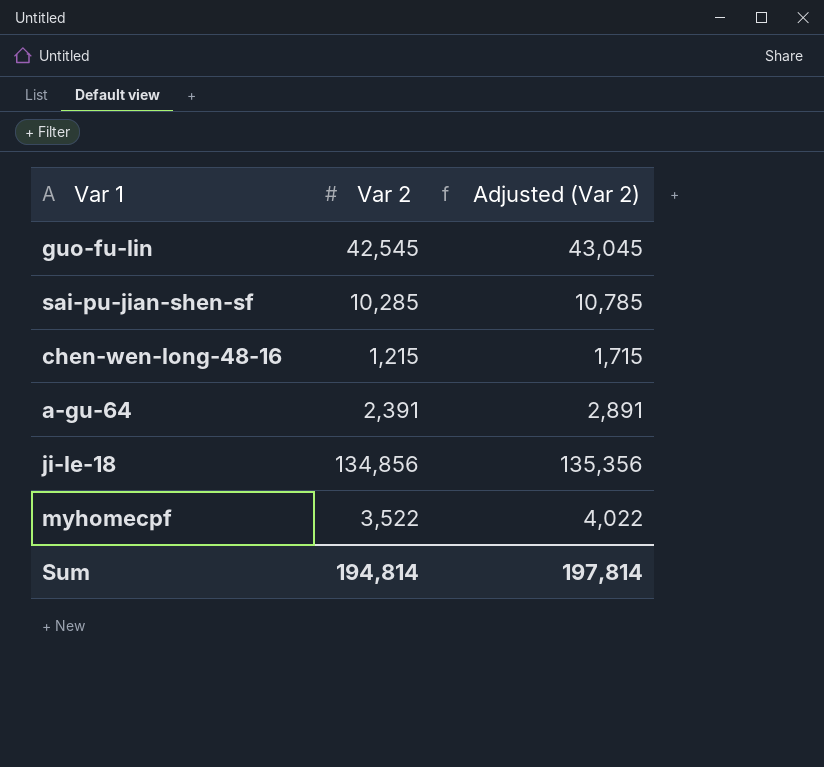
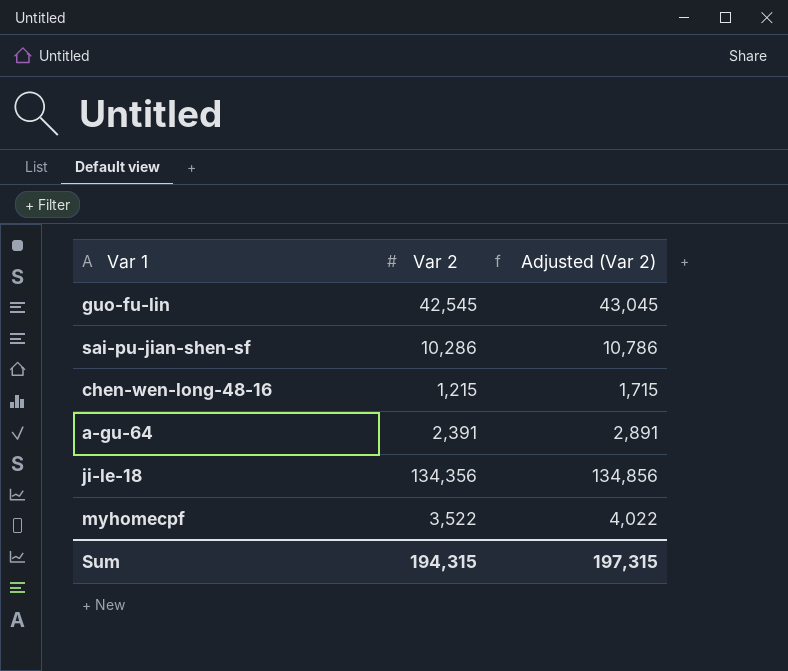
sai-pu-jian-shen-sf | Var 2: 10,285 -> 10,286
sai-pu-jian-shen-sf | Adjusted (Var 2): 10,785 -> 10,786
ji-le-18 | Var 2: 134,856 -> 134,356
ji-le-18 | Adjusted (Var 2): 135,356 -> 134,856
Sum | Var 2: 194,814 -> 194,315
Sum | Adjusted (Var 2): 197,814 -> 197,315

